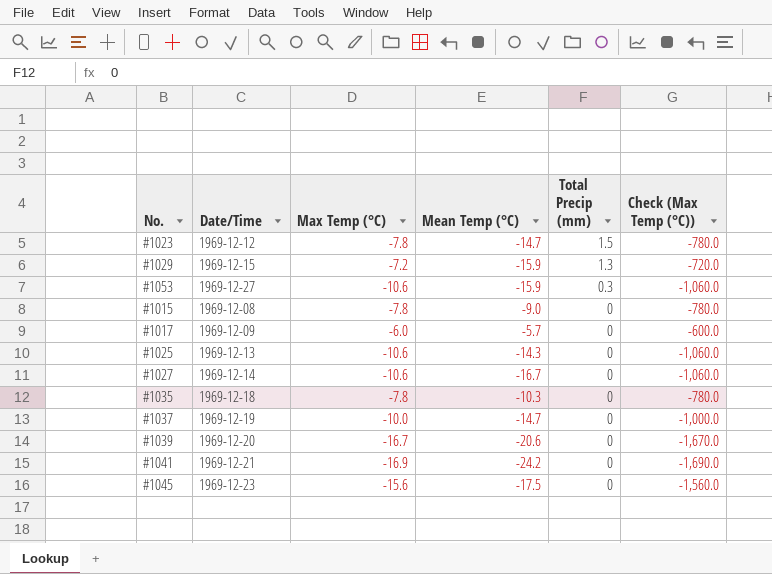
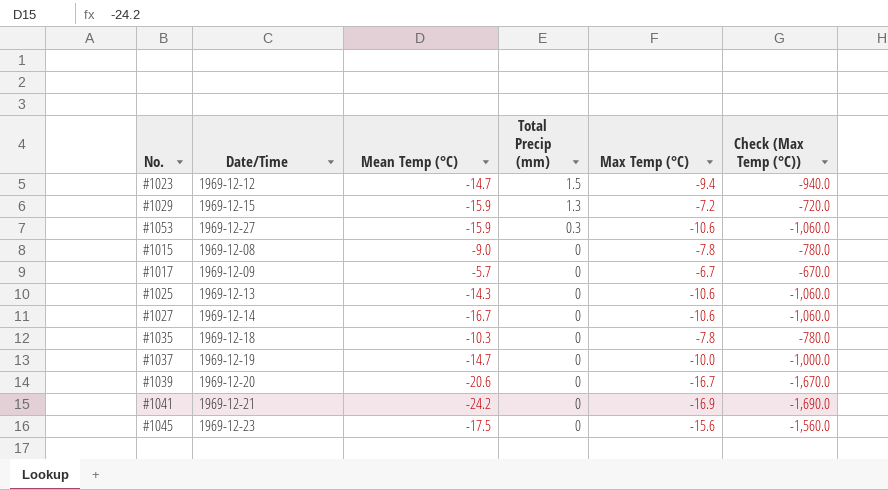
column Max Temp (°C) | position: 3 -> 5
#1023 | Max Temp (°C): -7.8 -> -9.4
#1023 | Check (Max Temp (°C)): -780.0 -> -940.0
#1017 | Max Temp (°C): -6.0 -> -6.7
#1017 | Check (Max Temp (°C)): -600.0 -> -670.0

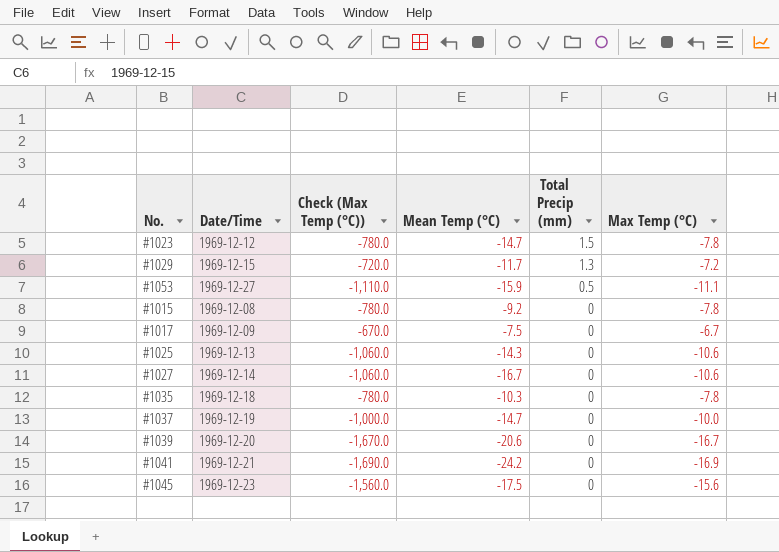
column Check (Max Temp (°C)) | position: 6 -> 3
#1023 | Check (Max Temp (°C)): -940.0 -> -780.0
#1023 | Max Temp (°C): -9.4 -> -7.8
#1029 | Mean Temp (°C): -15.9 -> -11.7
#1053 | Check (Max Temp (°C)): -1,060.0 -> -1,110.0
#1053 | Total Precip (mm): 0.3 -> 0.5
#1053 | Max Temp (°C): -10.6 -> -11.1
#1015 | Mean Temp (°C): -9.0 -> -9.2
#1017 | Mean Temp (°C): -5.7 -> -7.5

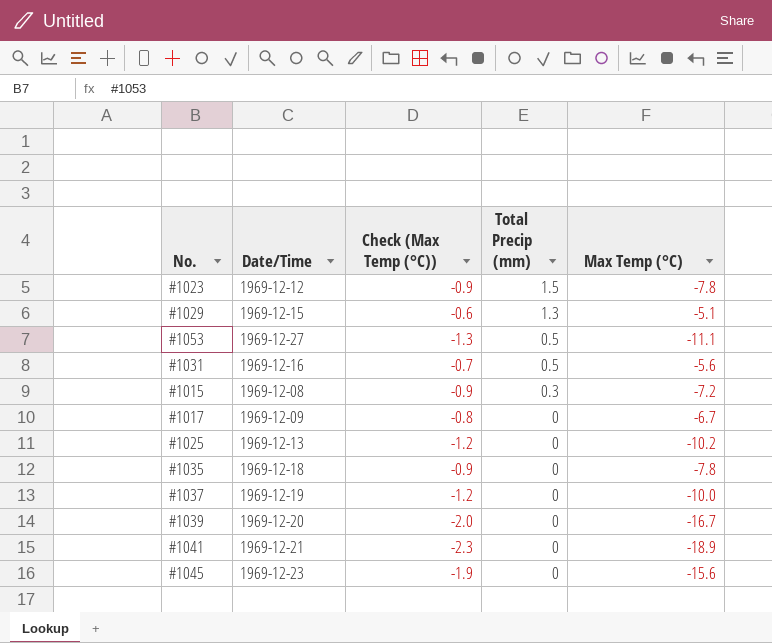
column Mean Temp (°C) | position: 4 -> none
column Check (Max Temp (°C)) | formula: [Max Temp (°C)] * 100 -> [Max Temp (°C)] * 0.12
row #1027: 1969-12-14 | -1,060.0 | -16.7 | 0 | -10.6 -> none
#1029 | Max Temp (°C): -7.2 -> -5.1
row #1031: none -> 1969-12-16 | -0.7 | 0.5 | -5.6
#1015 | Total Precip (mm): 0 -> 0.3
#1015 | Max Temp (°C): -7.8 -> -7.2
#1025 | Max Temp (°C): -10.6 -> -10.2
#1041 | Max Temp (°C): -16.9 -> -18.9

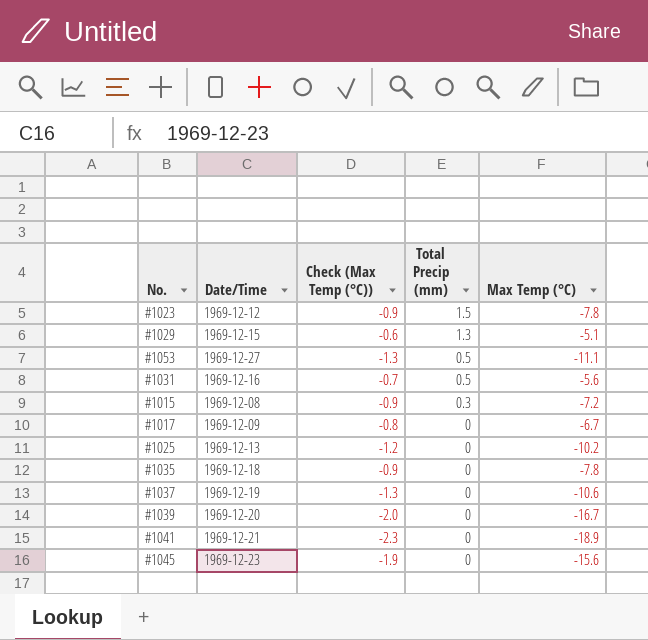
#1037 | Check (Max Temp (°C)): -1.2 -> -1.3
#1037 | Max Temp (°C): -10.0 -> -10.6

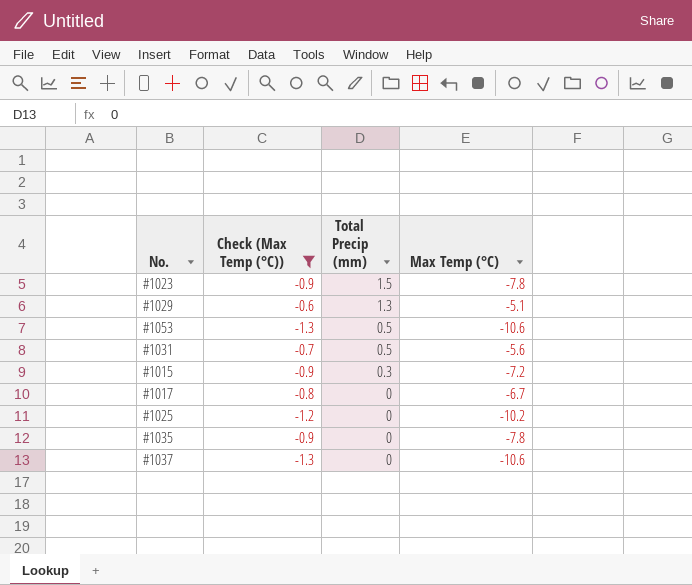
filter: none -> Check (Max Temp (°C)) >= -1.3
column Date/Time | position: 2 -> none
#1053 | Max Temp (°C): -11.1 -> -10.6

